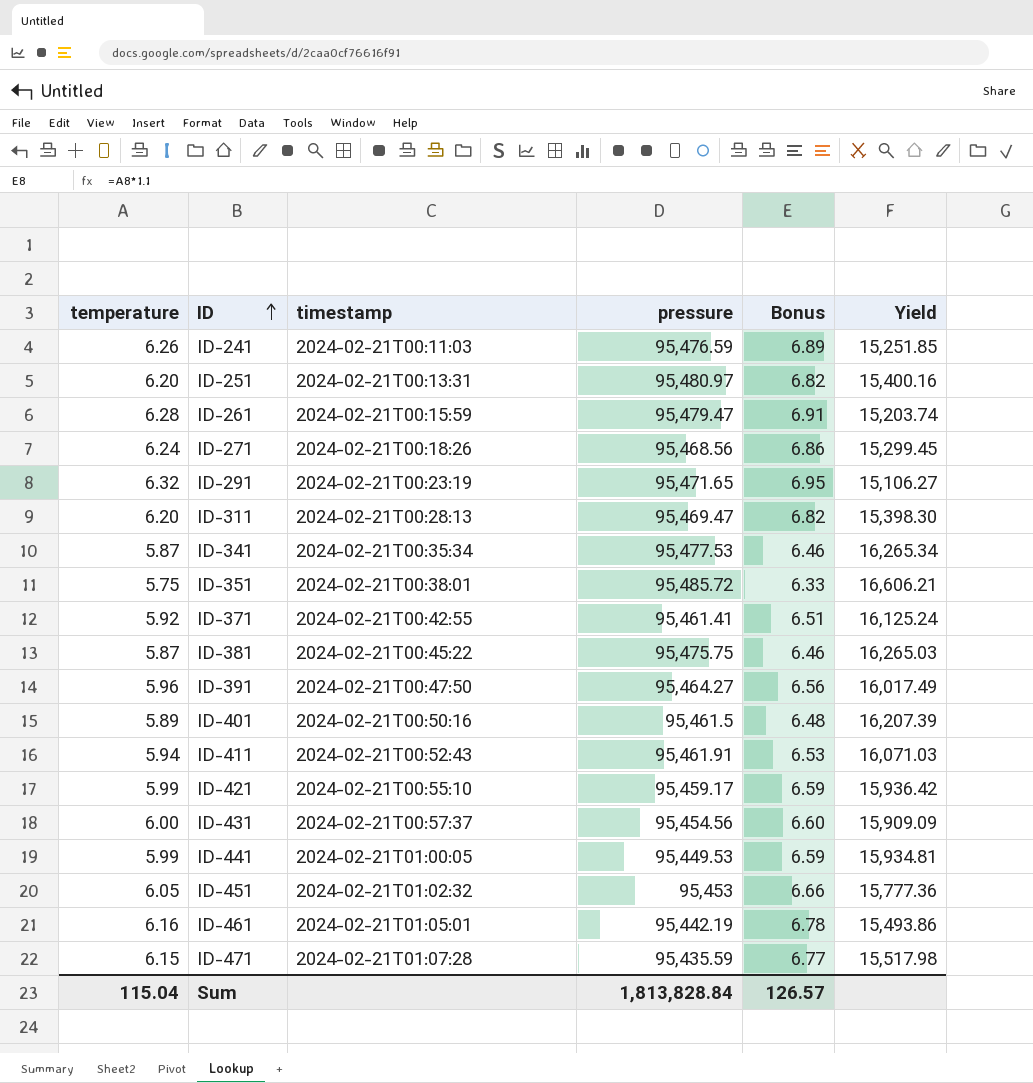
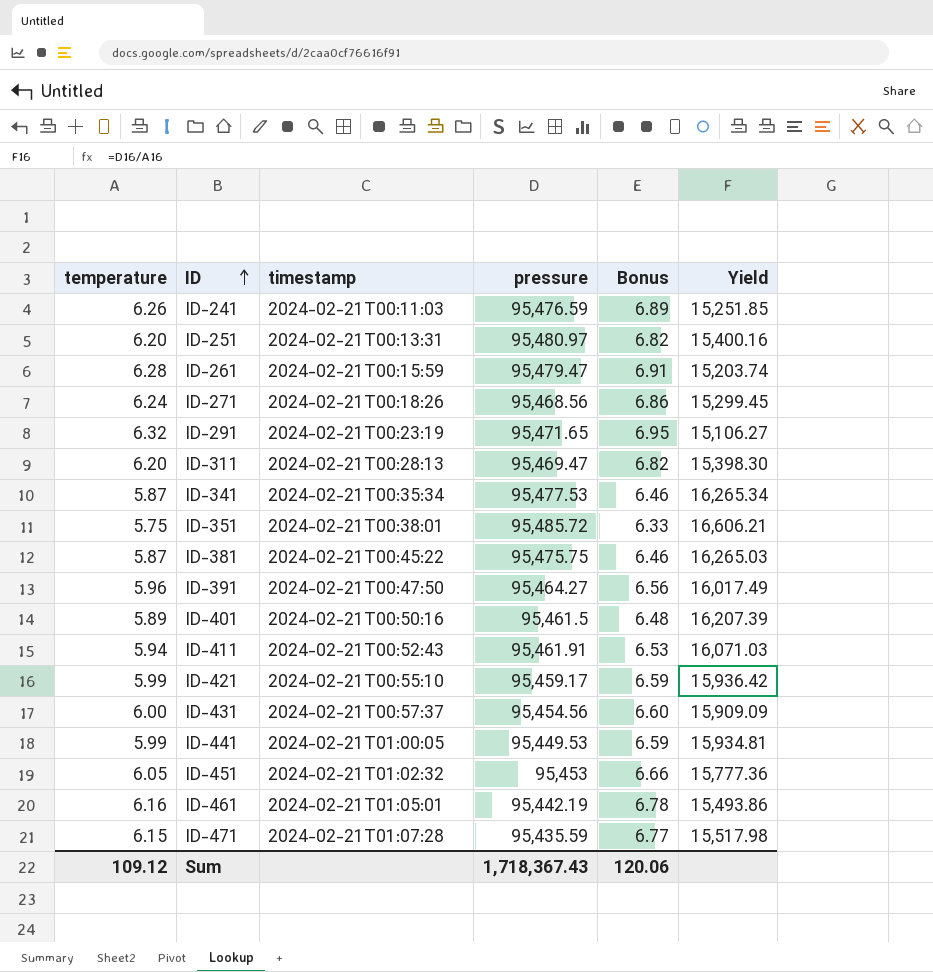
row ID-371: 5.92 | 2024-02-21T00:42:55 | 95,461.41 | 6.51 | 16,125.24 -> none
Sum | temperature: 115.04 -> 109.12
Sum | pressure: 1,813,828.84 -> 1,718,367.43
Sum | Bonus: 126.57 -> 120.06

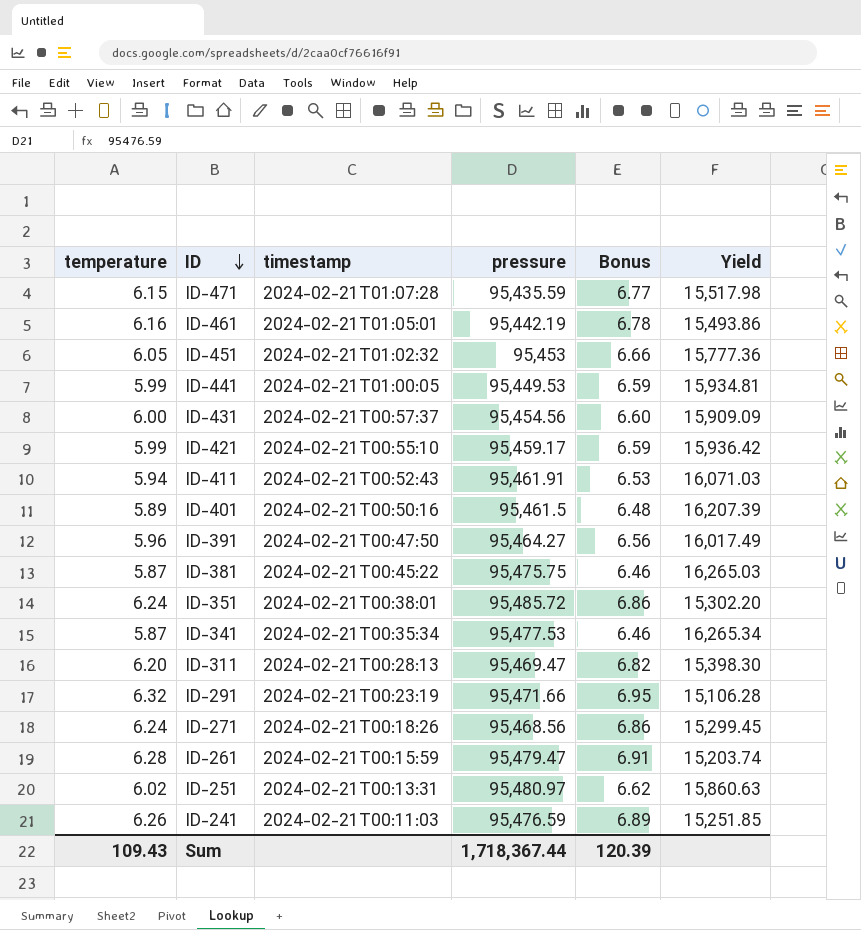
row order: ID ascending -> ID descending
ID-351 | temperature: 5.75 -> 6.24
ID-351 | Bonus: 6.33 -> 6.86
ID-351 | Yield: 16,606.21 -> 15,302.20
ID-291 | pressure: 95,471.65 -> 95,471.66
ID-291 | Yield: 15,106.27 -> 15,106.28
ID-251 | temperature: 6.20 -> 6.02
ID-251 | Bonus: 6.82 -> 6.62
ID-251 | Yield: 15,400.16 -> 15,860.63
Sum | temperature: 109.12 -> 109.43
Sum | pressure: 1,718,367.43 -> 1,718,367.44
Sum | Bonus: 120.06 -> 120.39

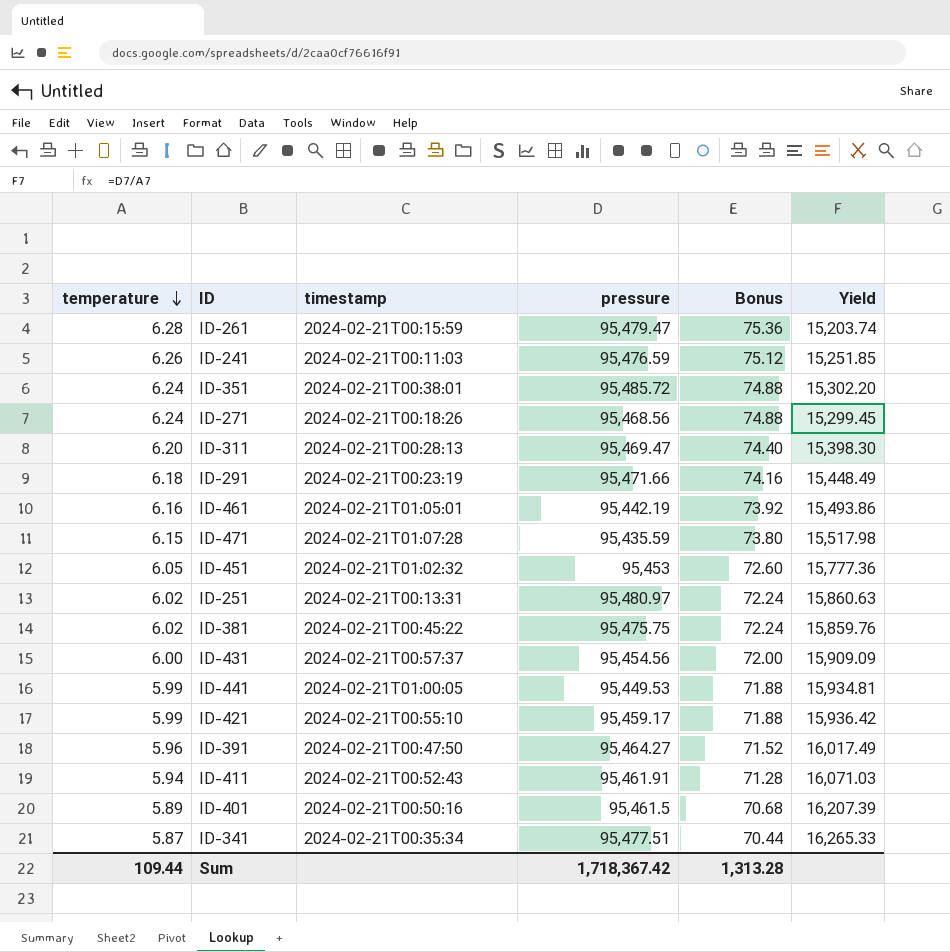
row order: ID descending -> temperature descending
column Bonus | formula: [temperature] * 1.1 -> [temperature] * 12
ID-291 | temperature: 6.32 -> 6.18
ID-291 | Yield: 15,106.28 -> 15,448.49
ID-381 | temperature: 5.87 -> 6.02
ID-381 | Yield: 16,265.03 -> 15,859.76
ID-341 | pressure: 95,477.53 -> 95,477.51
ID-341 | Yield: 16,265.34 -> 16,265.33
Sum | temperature: 109.43 -> 109.44
Sum | pressure: 1,718,367.44 -> 1,718,367.42
Sum | Bonus: 120.39 -> 1,313.28

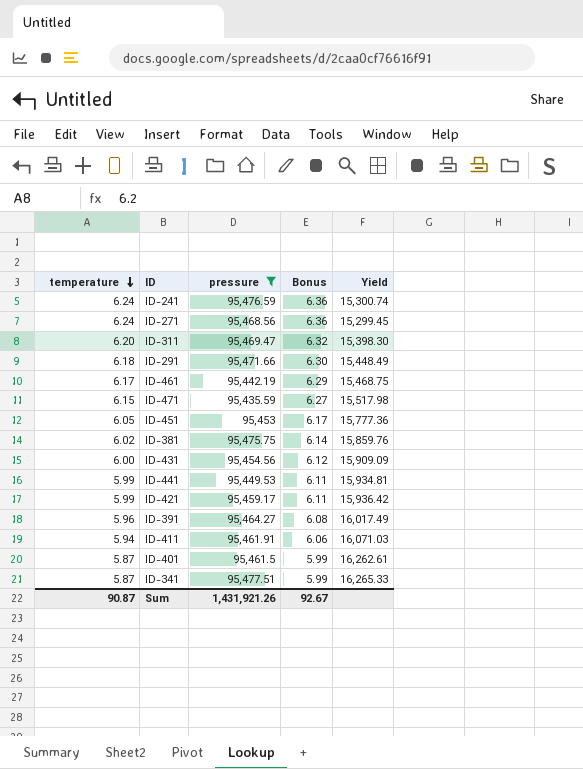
filter: none -> pressure <= 95,477.51
column timestamp | position: 3 -> none
column Bonus | formula: [temperature] * 12 -> [temperature] * 1.02
ID-241 | temperature: 6.26 -> 6.24
ID-241 | Yield: 15,251.85 -> 15,300.74
ID-461 | temperature: 6.16 -> 6.17
ID-461 | Yield: 15,493.86 -> 15,468.75
ID-401 | temperature: 5.89 -> 5.87
ID-401 | Yield: 16,207.39 -> 16,262.61
Sum | temperature: 109.44 -> 90.87
Sum | pressure: 1,718,367.42 -> 1,431,921.26
Sum | Bonus: 1,313.28 -> 92.67

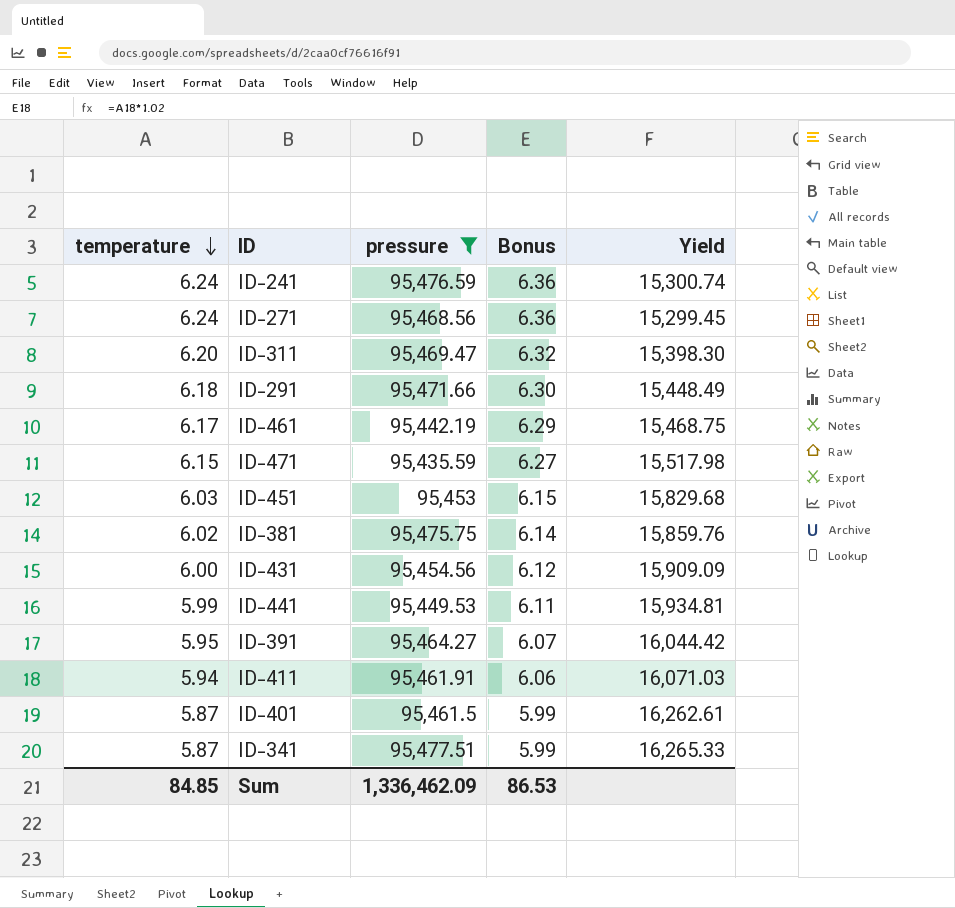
row ID-421: 5.99 | 95,459.17 | 6.11 | 15,936.42 -> none
ID-451 | temperature: 6.05 -> 6.03
ID-451 | Bonus: 6.17 -> 6.15
ID-451 | Yield: 15,777.36 -> 15,829.68
ID-391 | temperature: 5.96 -> 5.95
ID-391 | Bonus: 6.08 -> 6.07
ID-391 | Yield: 16,017.49 -> 16,044.42
Sum | temperature: 90.87 -> 84.85
Sum | pressure: 1,431,921.26 -> 1,336,462.09
Sum | Bonus: 92.67 -> 86.53

